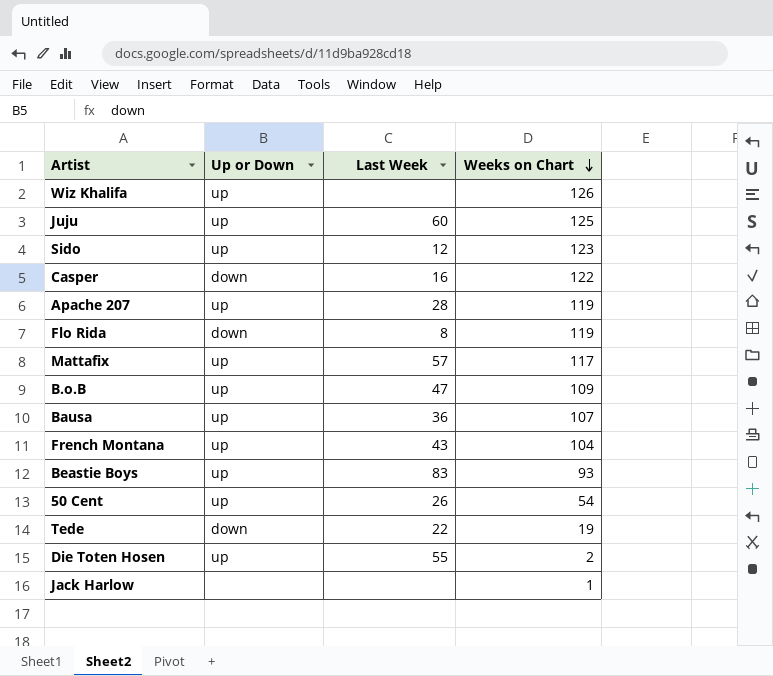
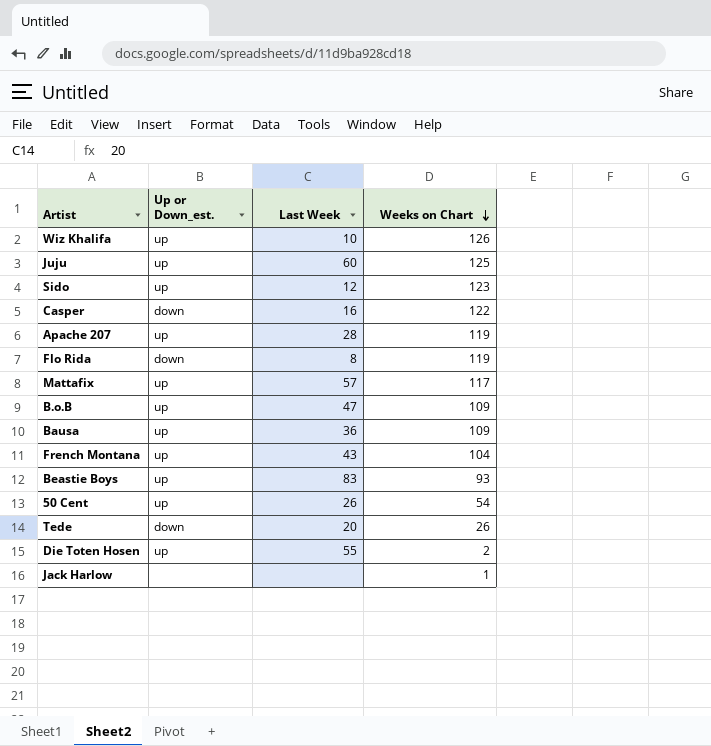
column name: Up or Down -> Up or Down_est.
Wiz Khalifa | Last Week: none -> 10
Bausa | Weeks on Chart: 107 -> 109
Tede | Last Week: 22 -> 20
Tede | Weeks on Chart: 19 -> 26

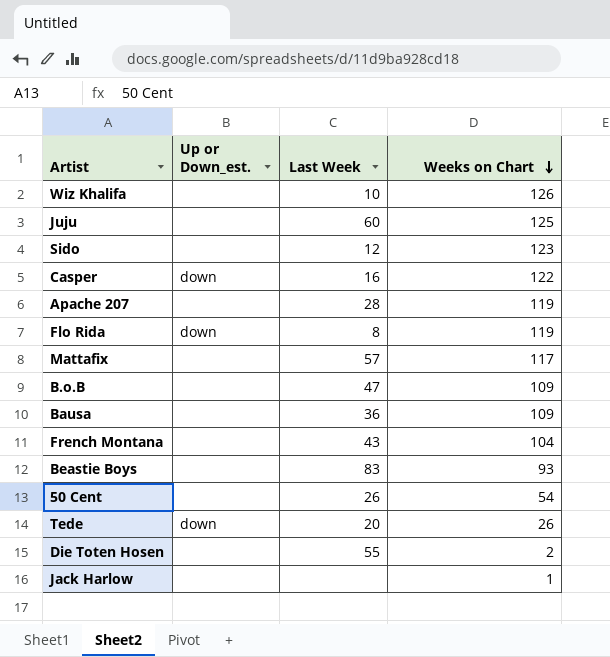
Wiz Khalifa | Up or Down_est.: up -> none
Juju | Up or Down_est.: up -> none
Sido | Up or Down_est.: up -> none
Apache 207 | Up or Down_est.: up -> none
Mattafix | Up or Down_est.: up -> none
B.o.B | Up or Down_est.: up -> none
Bausa | Up or Down_est.: up -> none
French Montana | Up or Down_est.: up -> none
Beastie Boys | Up or Down_est.: up -> none
50 Cent | Up or Down_est.: up -> none
Die Toten Hosen | Up or Down_est.: up -> none

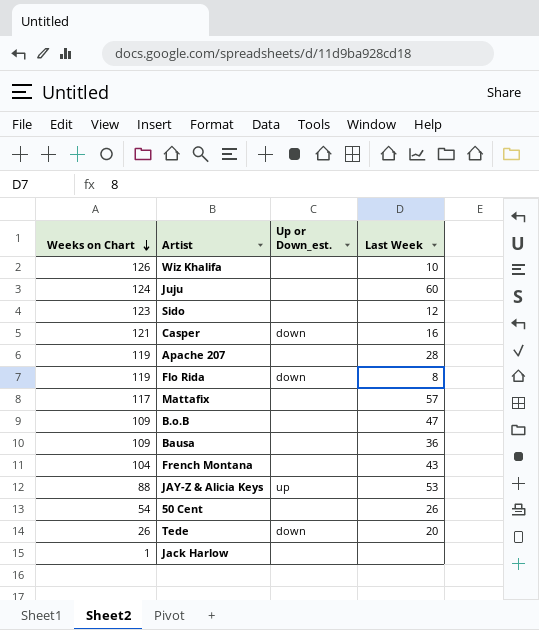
column Weeks on Chart | position: 4 -> 1
row Beastie Boys: none | 83 | 93 -> none
row Die Toten Hosen: none | 55 | 2 -> none
Juju | Weeks on Chart: 125 -> 124
Casper | Weeks on Chart: 122 -> 121
row JAY-Z & Alicia Keys: none -> 88 | up | 53

